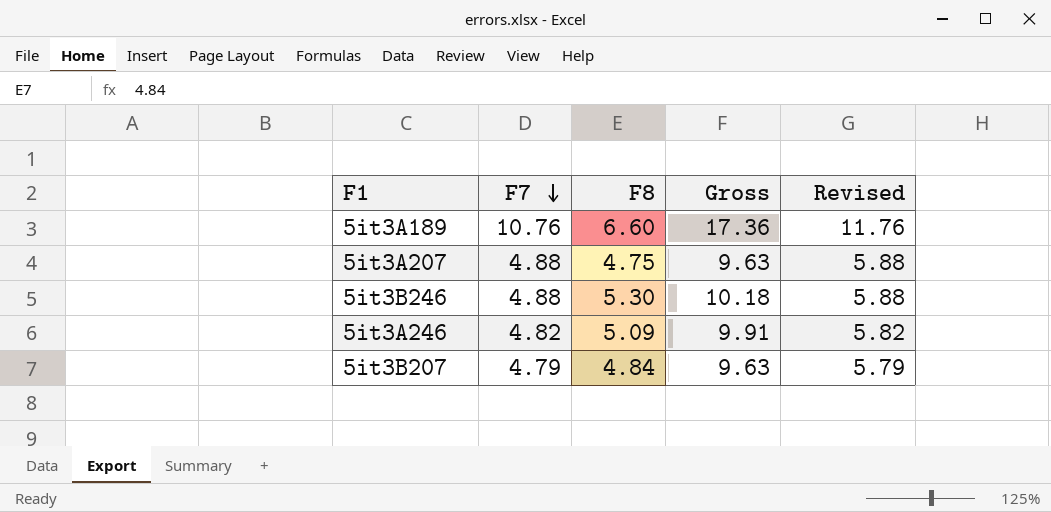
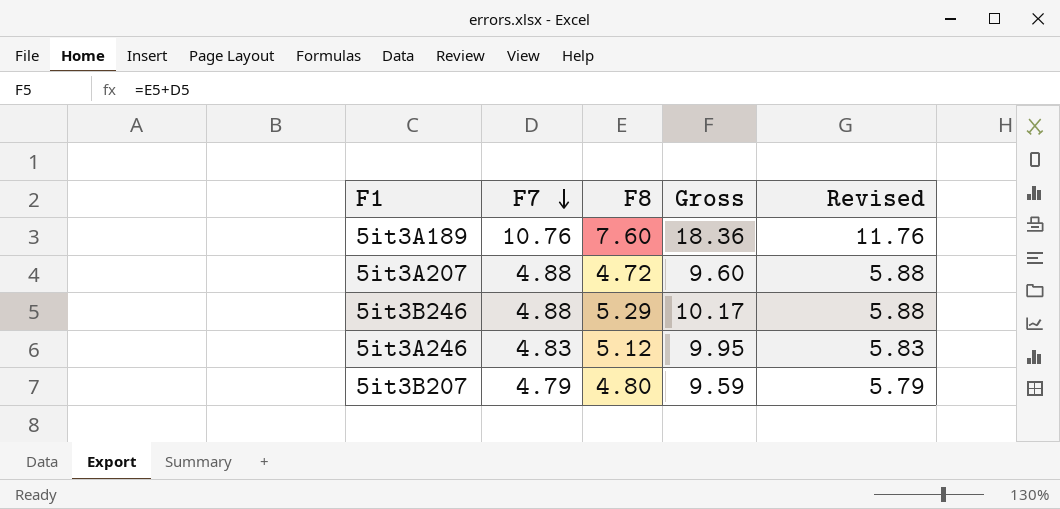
5it3A189 | F8: 6.60 -> 7.60
5it3A189 | Gross: 17.36 -> 18.36
5it3A207 | F8: 4.75 -> 4.72
5it3A207 | Gross: 9.63 -> 9.60
5it3B246 | F8: 5.30 -> 5.29
5it3B246 | Gross: 10.18 -> 10.17
5it3A246 | F7: 4.82 -> 4.83
5it3A246 | F8: 5.09 -> 5.12
5it3A246 | Gross: 9.91 -> 9.95
5it3A246 | Revised: 5.82 -> 5.83
5it3B207 | F8: 4.84 -> 4.80
5it3B207 | Gross: 9.63 -> 9.59

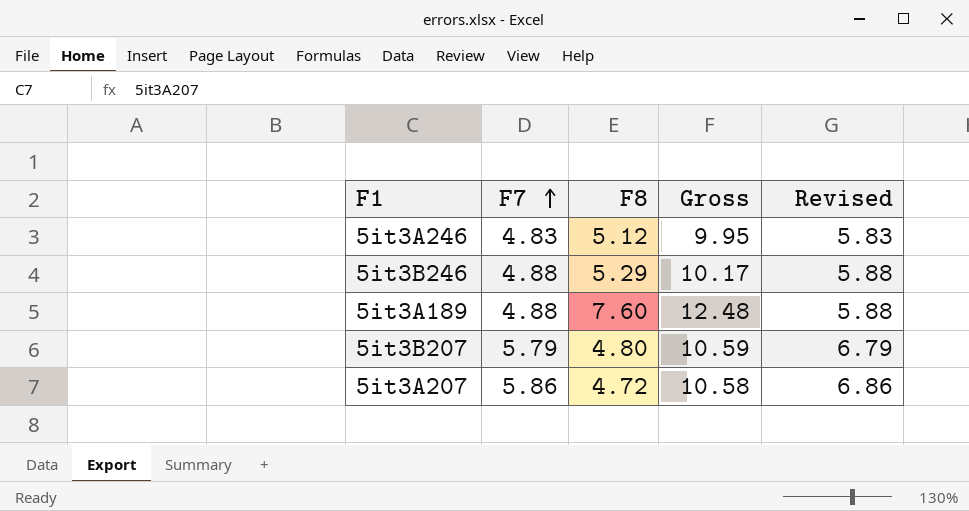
row order: F7 descending -> F7 ascending
5it3A189 | F7: 10.76 -> 4.88
5it3A189 | Gross: 18.36 -> 12.48
5it3A189 | Revised: 11.76 -> 5.88
5it3B207 | F7: 4.79 -> 5.79
5it3B207 | Gross: 9.59 -> 10.59
5it3B207 | Revised: 5.79 -> 6.79
5it3A207 | F7: 4.88 -> 5.86
5it3A207 | Gross: 9.60 -> 10.58
5it3A207 | Revised: 5.88 -> 6.86

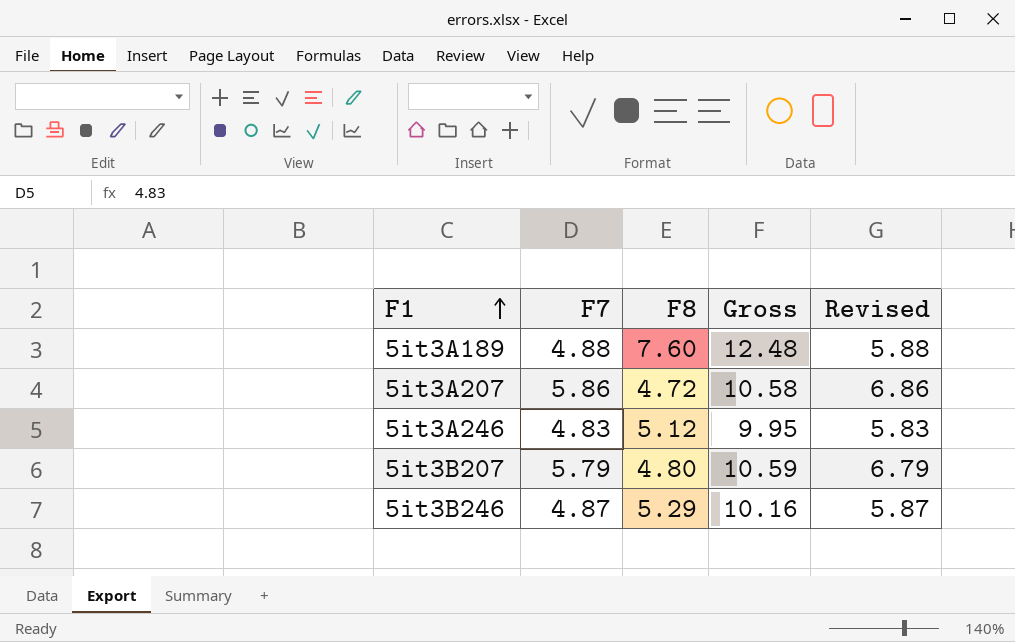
row order: F7 ascending -> F1 ascending
5it3B246 | F7: 4.88 -> 4.87
5it3B246 | Gross: 10.17 -> 10.16
5it3B246 | Revised: 5.88 -> 5.87

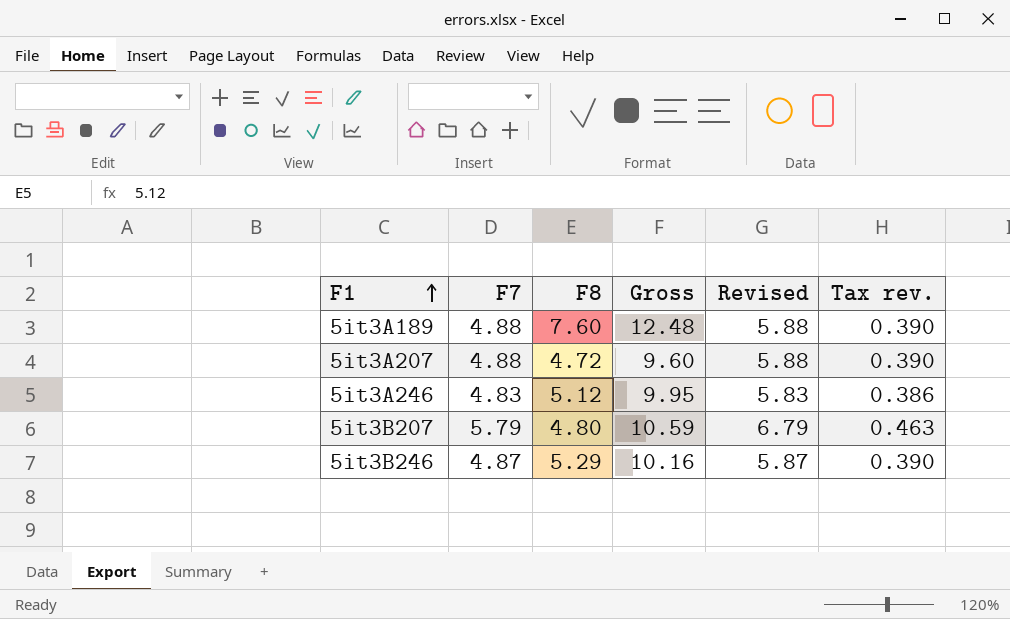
column Tax rev. | formula: none -> [F7] * 0.08
5it3A207 | F7: 5.86 -> 4.88
5it3A207 | Gross: 10.58 -> 9.60
5it3A207 | Revised: 6.86 -> 5.88

